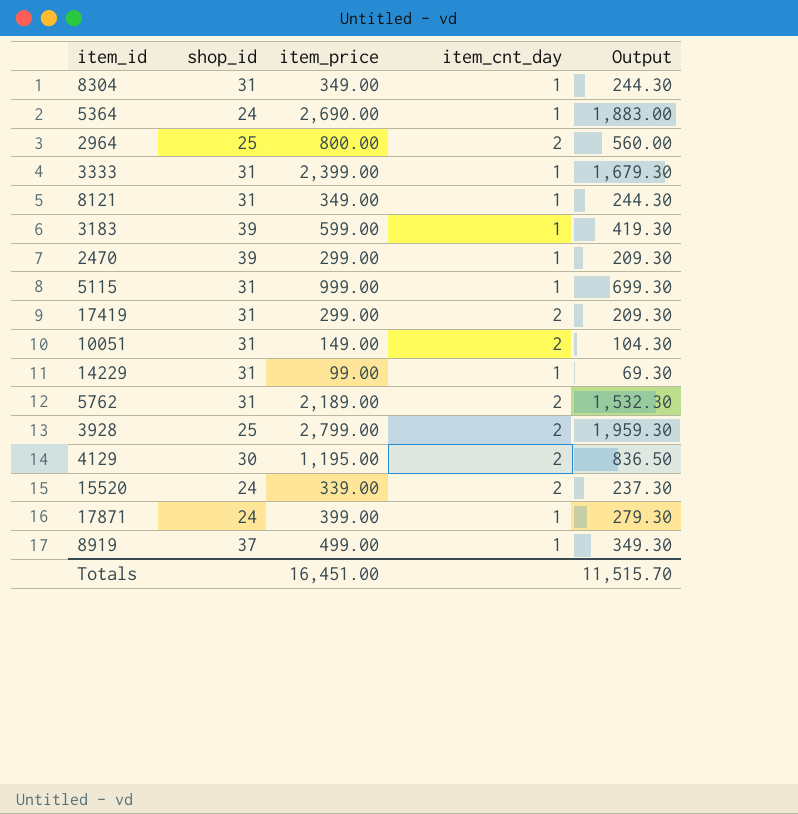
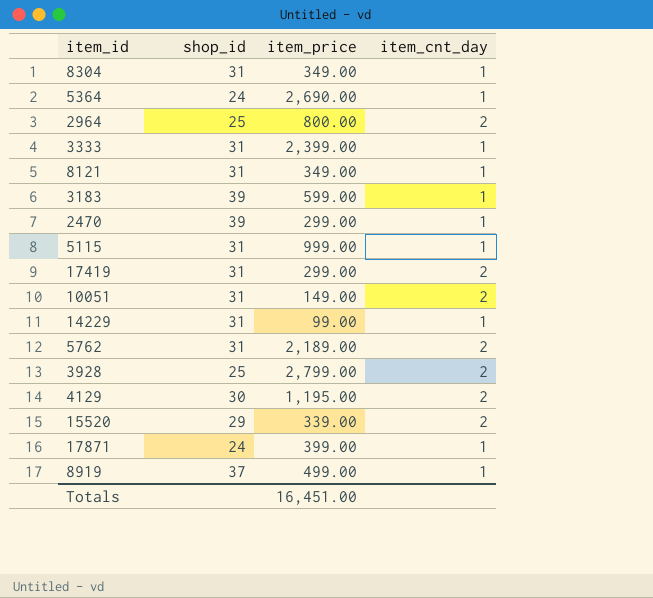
column Output | formula: [item_price] * 0.7 -> none
15520 | shop_id: 24 -> 29

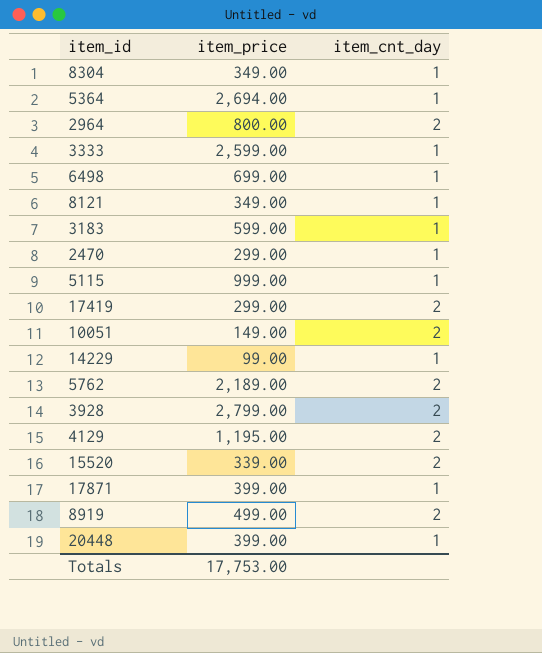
column shop_id | position: 2 -> none
5364 | item_price: 2,690.00 -> 2,694.00
3333 | item_price: 2,399.00 -> 2,599.00
row 6498: none -> 699.00 | 1
8919 | item_cnt_day: 1 -> 2
row 20448: none -> 399.00 | 1
Totals | item_price: 16,451.00 -> 17,753.00

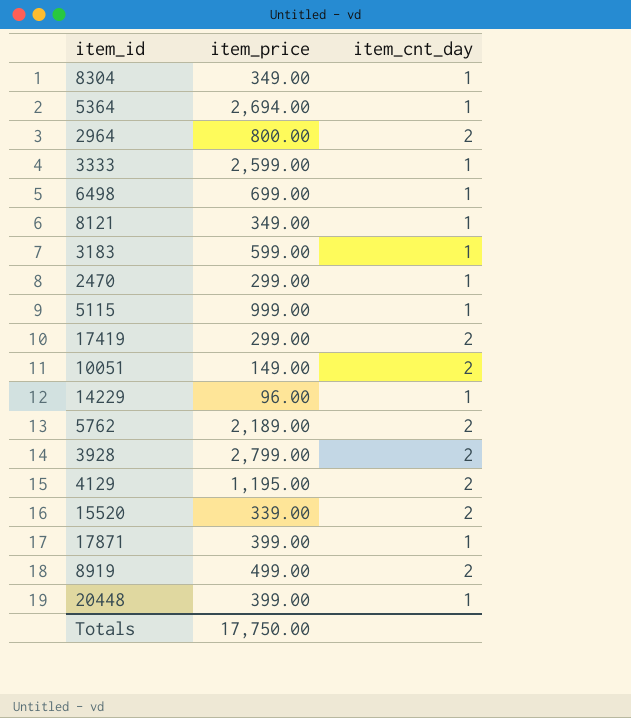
14229 | item_price: 99.00 -> 96.00
Totals | item_price: 17,753.00 -> 17,750.00

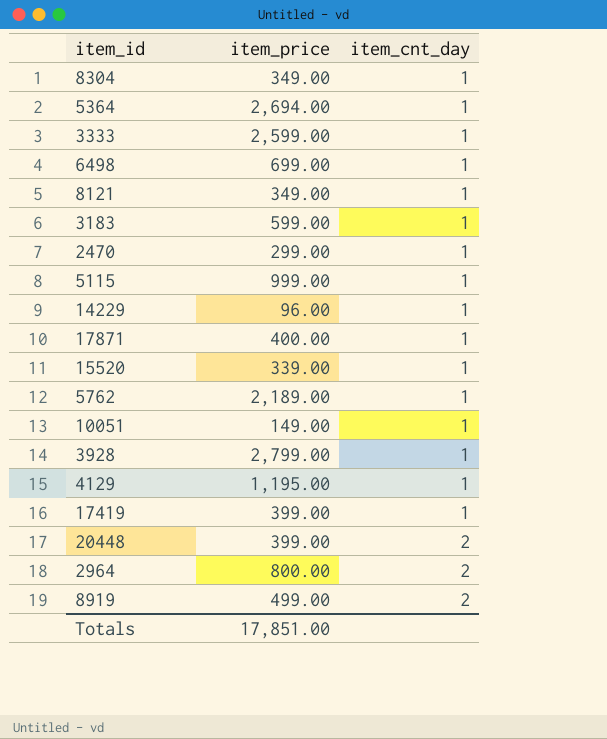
row order: none -> item_cnt_day ascending
17871 | item_price: 399.00 -> 400.00
15520 | item_cnt_day: 2 -> 1
5762 | item_cnt_day: 2 -> 1
10051 | item_cnt_day: 2 -> 1
3928 | item_cnt_day: 2 -> 1
4129 | item_cnt_day: 2 -> 1
17419 | item_price: 299.00 -> 399.00
17419 | item_cnt_day: 2 -> 1
20448 | item_cnt_day: 1 -> 2
Totals | item_price: 17,750.00 -> 17,851.00

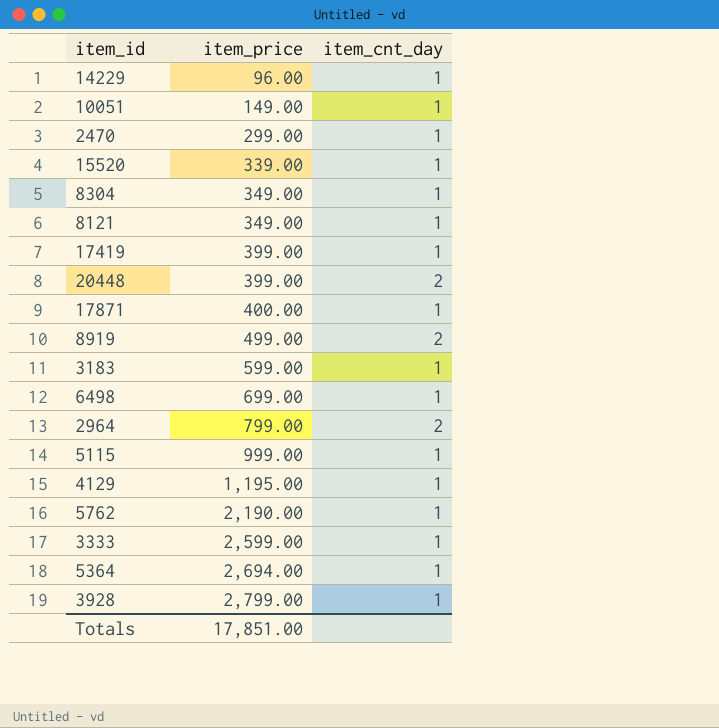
row order: item_cnt_day ascending -> item_price ascending
2964 | item_price: 800.00 -> 799.00
5762 | item_price: 2,189.00 -> 2,190.00

